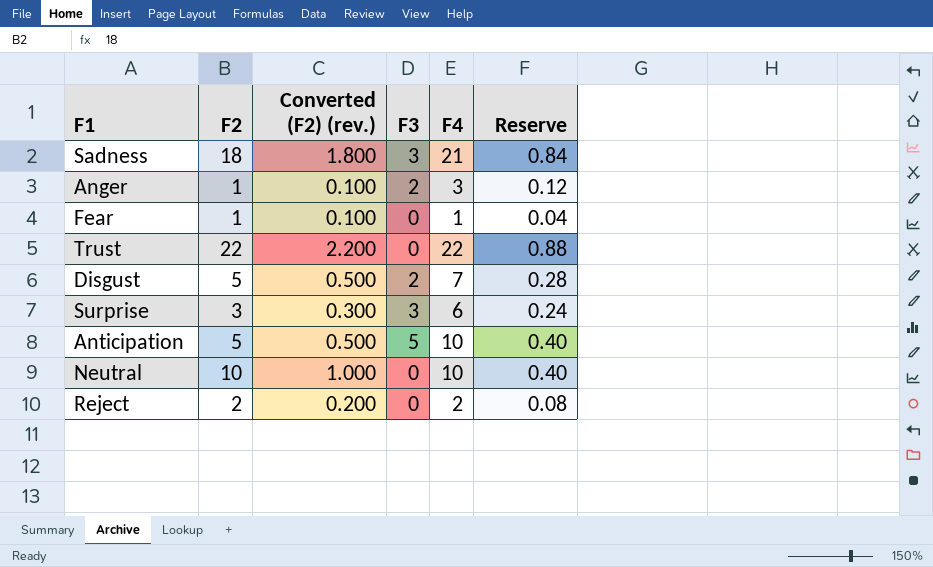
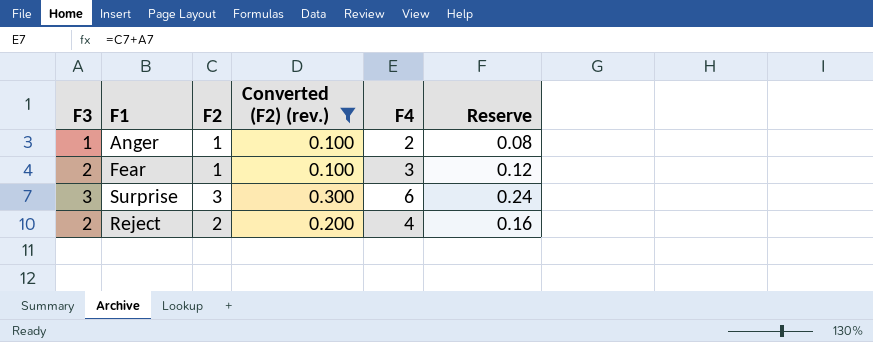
filter: none -> Converted (F2) (rev.) <= 0.300
column F3 | position: 4 -> 1
Anger | F3: 2 -> 1
Anger | F4: 3 -> 2
Anger | Reserve: 0.12 -> 0.08
Fear | F3: 0 -> 2
Fear | F4: 1 -> 3
Fear | Reserve: 0.04 -> 0.12
Reject | F3: 0 -> 2
Reject | F4: 2 -> 4
Reject | Reserve: 0.08 -> 0.16

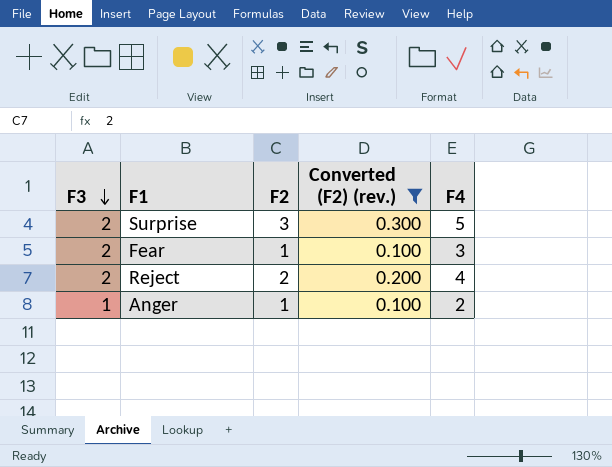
row order: none -> F3 descending
column Reserve | formula: [F4] * 0.04 -> none
Surprise | F3: 3 -> 2
Surprise | F4: 6 -> 5

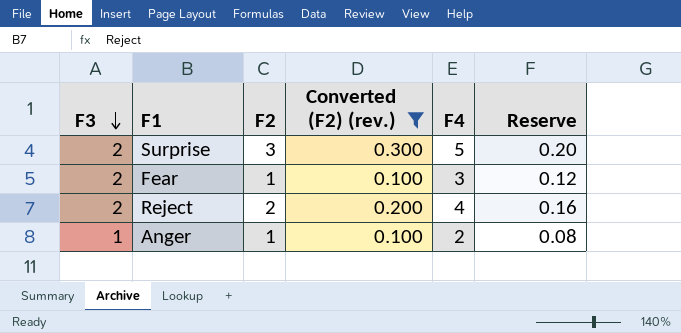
column Reserve | formula: none -> [F4] * 0.04

